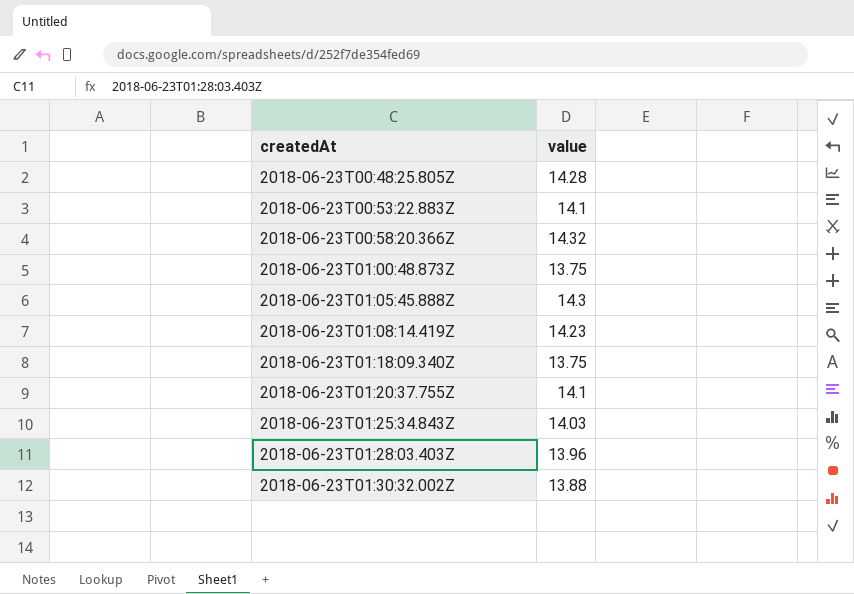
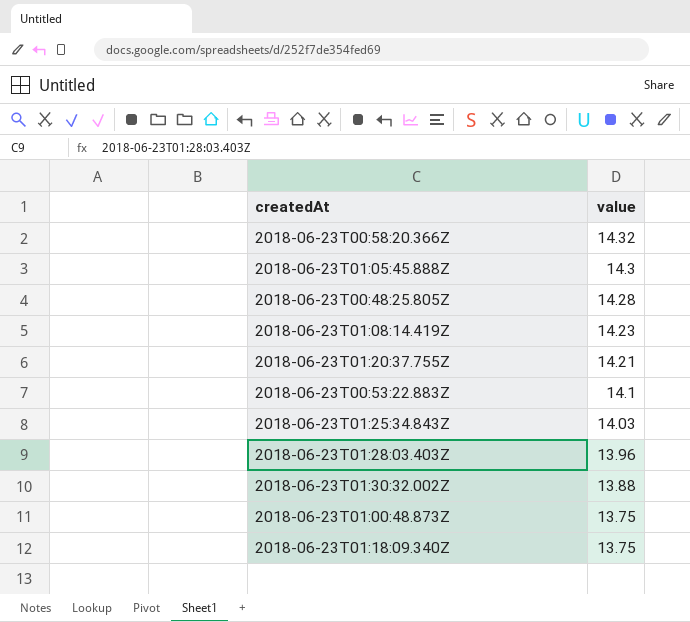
row order: createdAt ascending -> value descending
2018-06-23T01:20:37.755Z | value: 14.1 -> 14.21

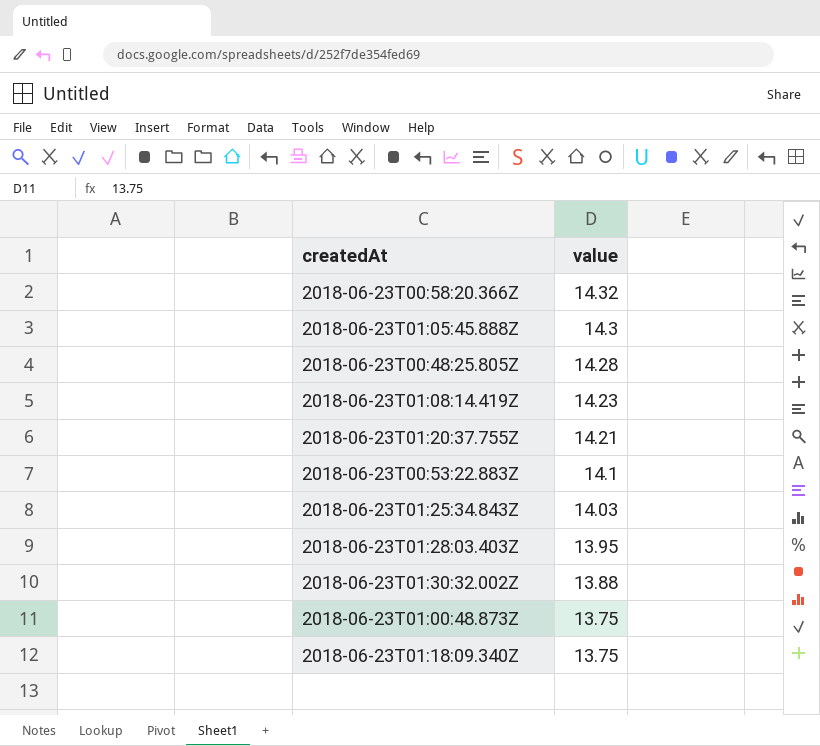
2018-06-23T01:28:03.403Z | value: 13.96 -> 13.95

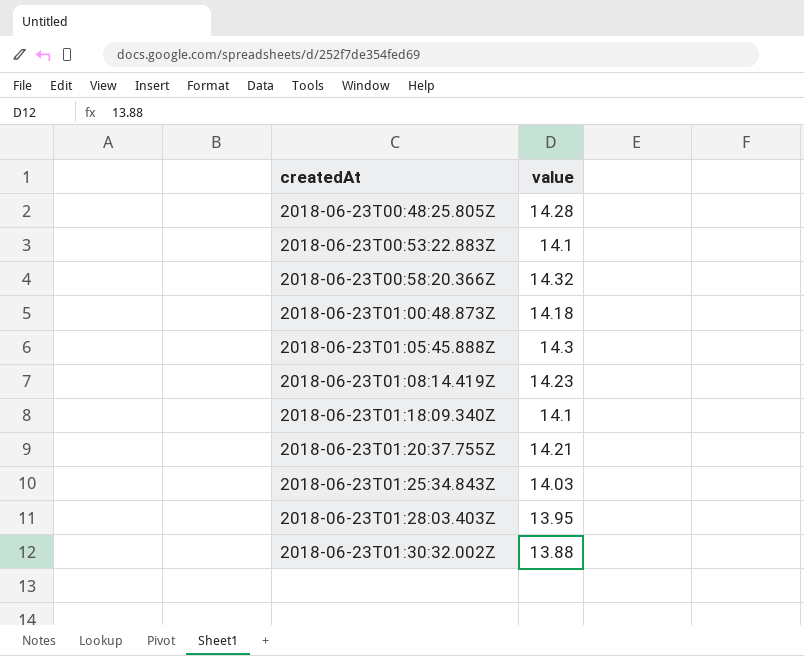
row order: value descending -> createdAt ascending
2018-06-23T01:00:48.873Z | value: 13.75 -> 14.18
2018-06-23T01:18:09.340Z | value: 13.75 -> 14.1

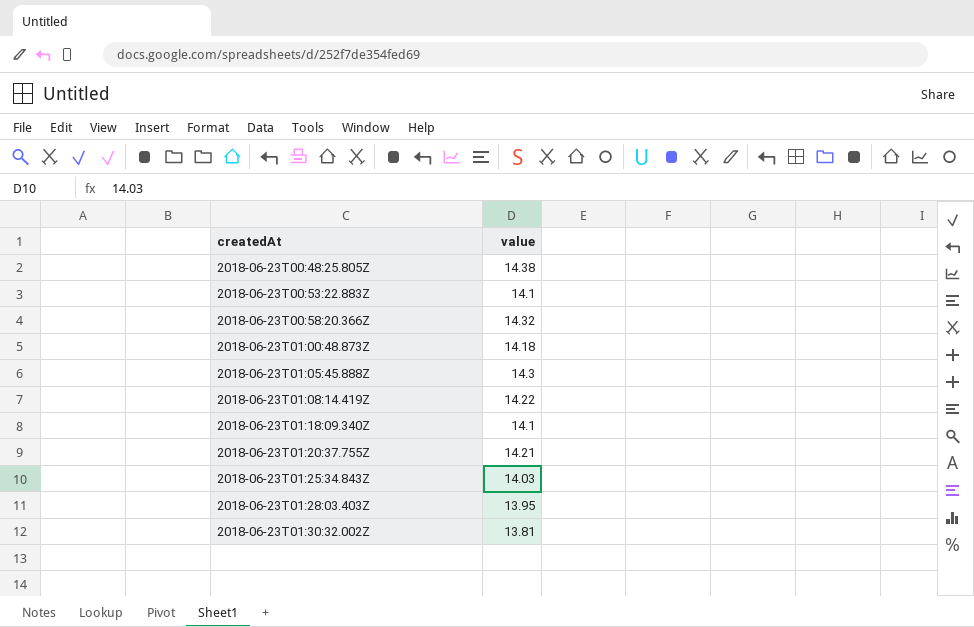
2018-06-23T00:48:25.805Z | value: 14.28 -> 14.38
2018-06-23T01:08:14.419Z | value: 14.23 -> 14.22
2018-06-23T01:30:32.002Z | value: 13.88 -> 13.81

